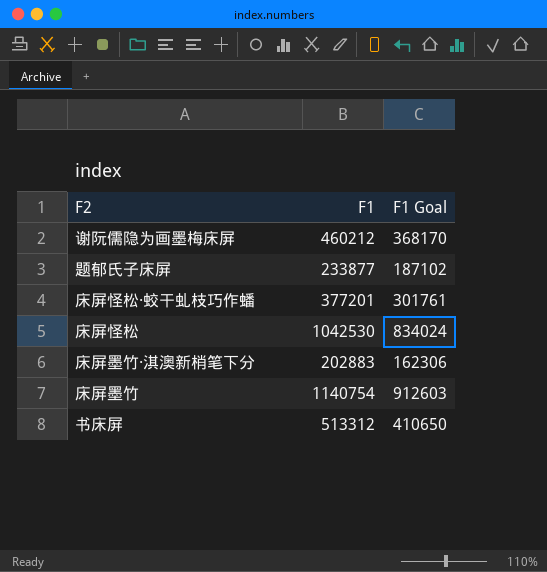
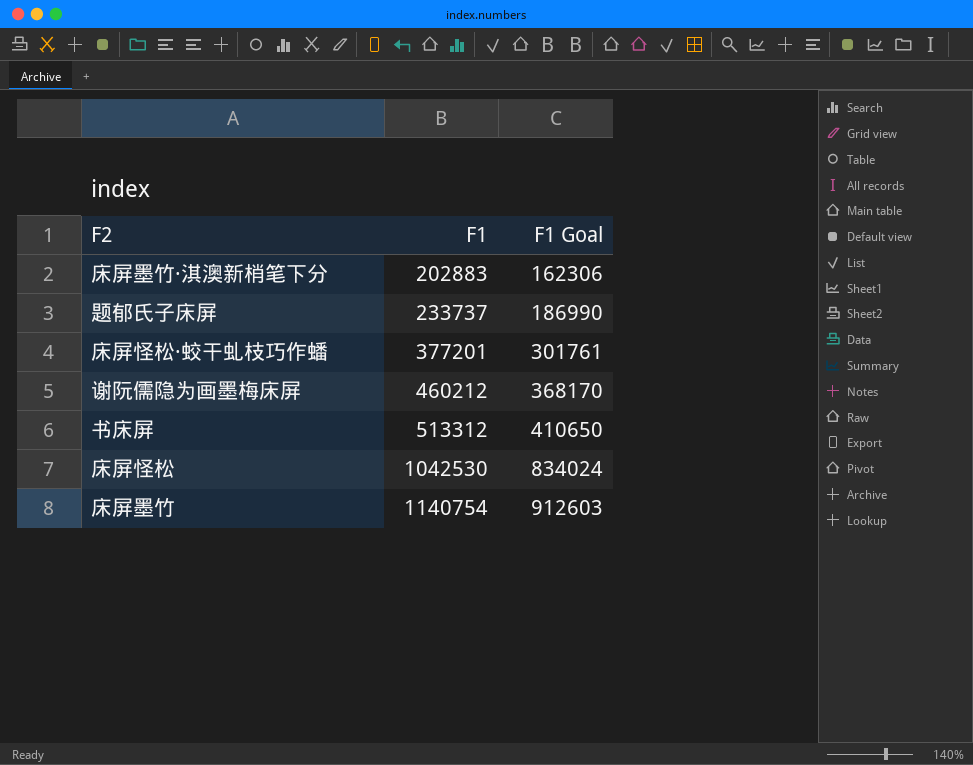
row order: none -> F1 ascending
题郁氏子床屏 | F1: 233877 -> 233737
题郁氏子床屏 | F1 Goal: 187102 -> 186990

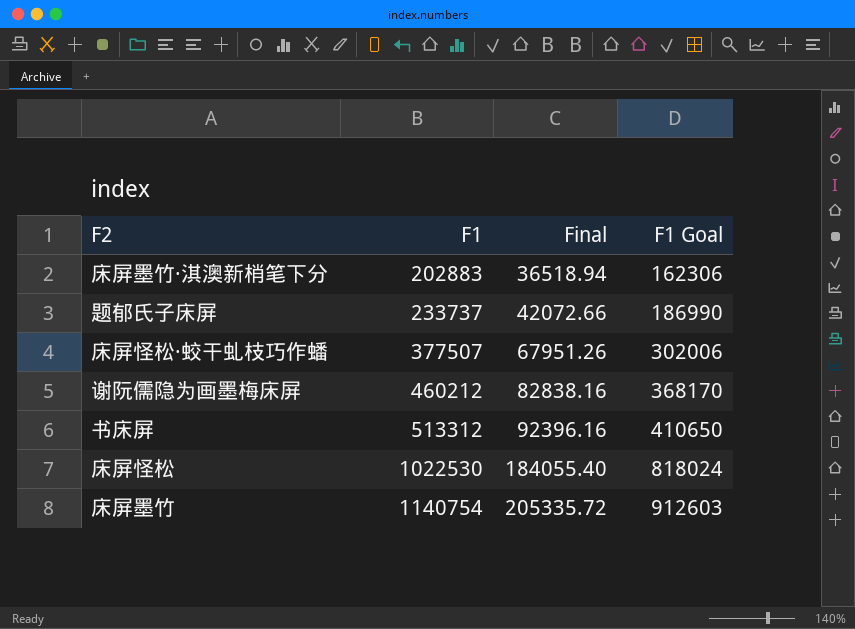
column Final | formula: none -> [F1] * 0.18
床屏怪松·蛟干虬枝巧作蟠 | F1: 377201 -> 377507
床屏怪松·蛟干虬枝巧作蟠 | F1 Goal: 301761 -> 302006
床屏怪松 | F1: 1042530 -> 1022530
床屏怪松 | F1 Goal: 834024 -> 818024

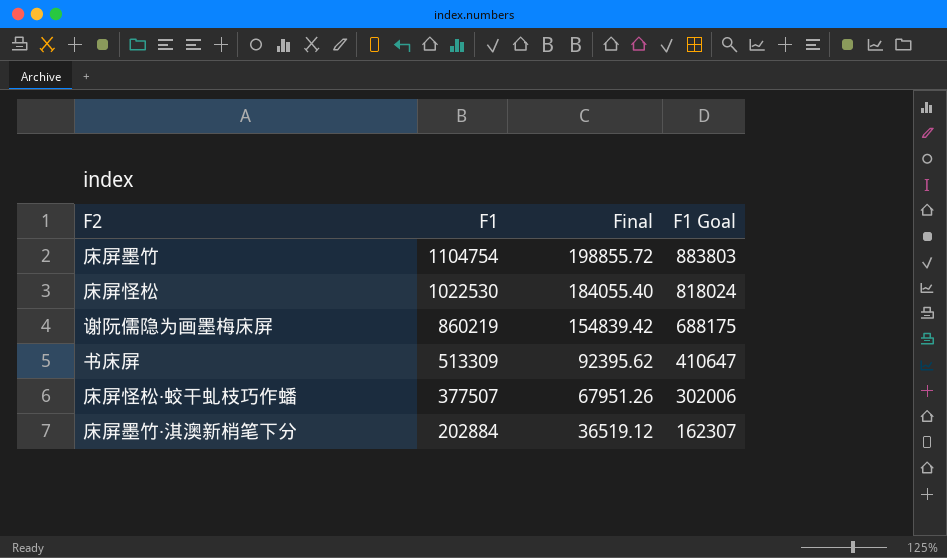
row order: F1 ascending -> F1 descending
row 题郁氏子床屏: 233737 | 42072.66 | 186990 -> none
床屏墨竹 | F1: 1140754 -> 1104754
床屏墨竹 | Final: 205335.72 -> 198855.72
床屏墨竹 | F1 Goal: 912603 -> 883803
谢阮儒隐为画墨梅床屏 | F1: 460212 -> 860219
谢阮儒隐为画墨梅床屏 | Final: 82838.16 -> 154839.42
谢阮儒隐为画墨梅床屏 | F1 Goal: 368170 -> 688175
书床屏 | F1: 513312 -> 513309
书床屏 | Final: 92396.16 -> 92395.62
书床屏 | F1 Goal: 410650 -> 410647
床屏墨竹·淇澳新梢笔下分 | F1: 202883 -> 202884
床屏墨竹·淇澳新梢笔下分 | Final: 36518.94 -> 36519.12
床屏墨竹·淇澳新梢笔下分 | F1 Goal: 162306 -> 162307

